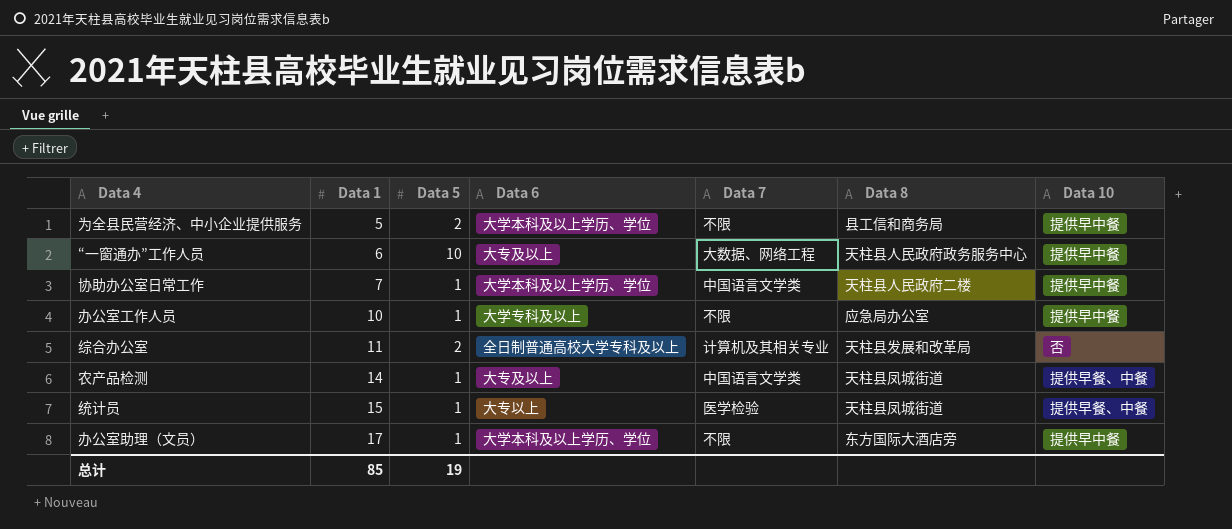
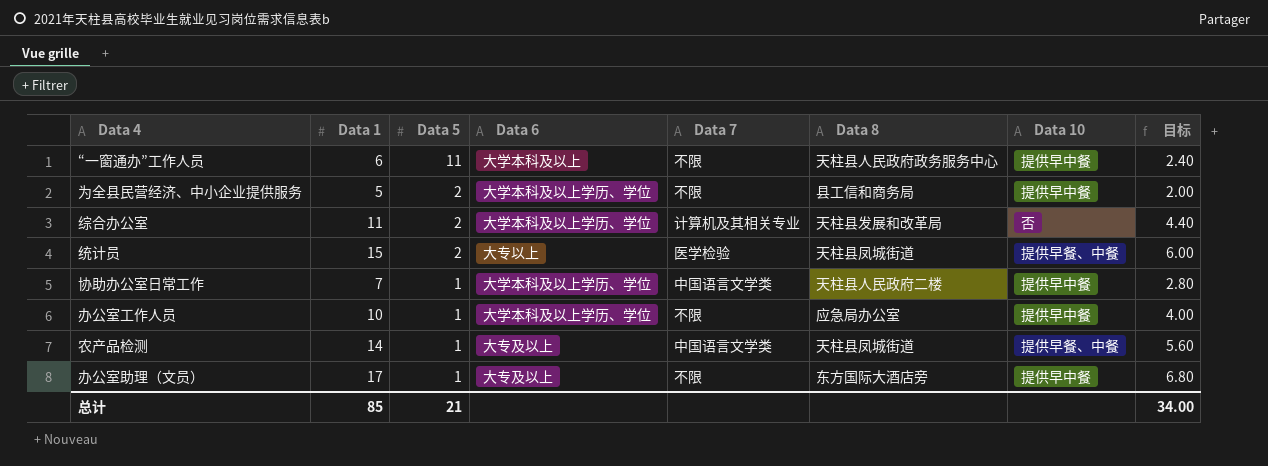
row order: Data 1 ascending -> Data 5 descending
column 目标 | formula: none -> [Data 1] * 0.4
“一窗通办”工作人员 | Data 5: 10 -> 11
“一窗通办”工作人员 | Data 6: 大专及以上 -> 大学本科及以上
“一窗通办”工作人员 | Data 7: 大数据、网络工程 -> 不限
综合办公室 | Data 6: 全日制普通高校大学专科及以上 -> 大学本科及以上学历、学位
统计员 | Data 5: 1 -> 2
办公室工作人员 | Data 6: 大学专科及以上 -> 大学本科及以上学历、学位
办公室助理（文员） | Data 6: 大学本科及以上学历、学位 -> 大专及以上
总计 | Data 5: 19 -> 21

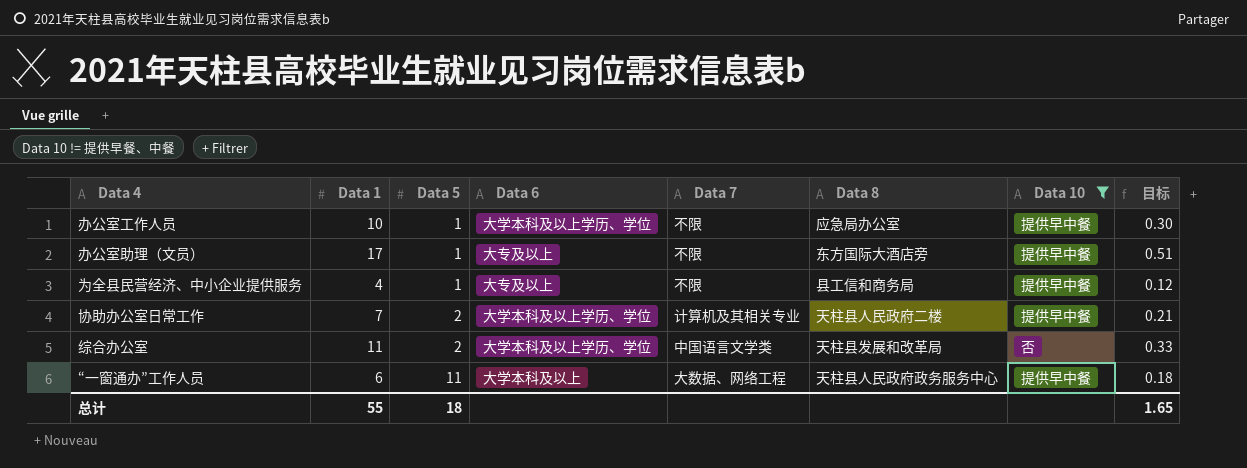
filter: none -> Data 10 != 提供早餐、中餐
row order: Data 5 descending -> Data 5 ascending
column 目标 | formula: [Data 1] * 0.4 -> [Data 1] * 0.03
为全县民营经济、中小企业提供服务 | Data 1: 5 -> 4
为全县民营经济、中小企业提供服务 | Data 5: 2 -> 1
为全县民营经济、中小企业提供服务 | Data 6: 大学本科及以上学历、学位 -> 大专及以上
协助办公室日常工作 | Data 5: 1 -> 2
协助办公室日常工作 | Data 7: 中国语言文学类 -> 计算机及其相关专业
综合办公室 | Data 7: 计算机及其相关专业 -> 中国语言文学类
“一窗通办”工作人员 | Data 7: 不限 -> 大数据、网络工程
总计 | Data 1: 85 -> 55
总计 | Data 5: 21 -> 18
总计 | 目标: 34.00 -> 1.65

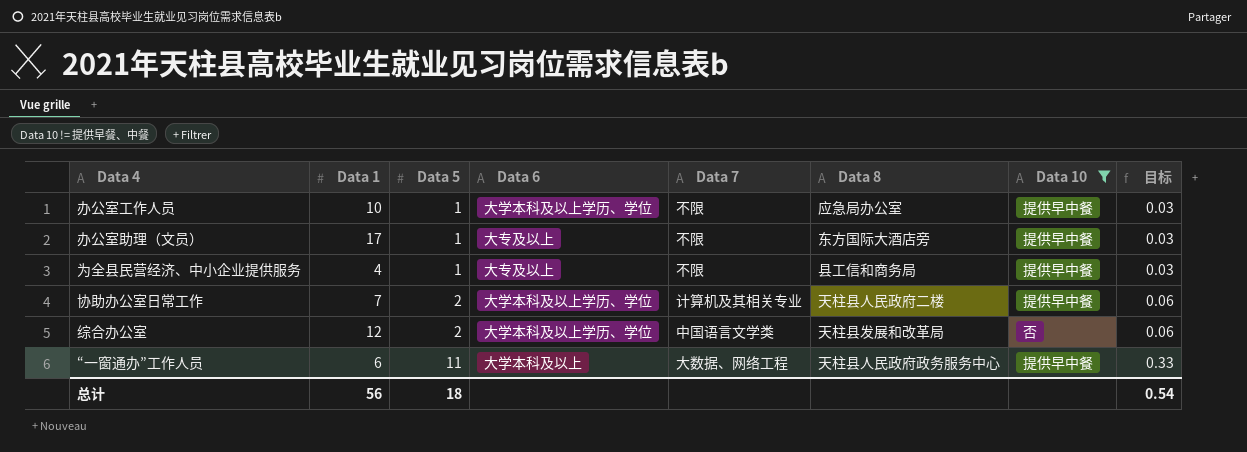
column 目标 | formula: [Data 1] * 0.03 -> [Data 5] * 0.03
综合办公室 | Data 1: 11 -> 12
总计 | Data 1: 55 -> 56
总计 | 目标: 1.65 -> 0.54

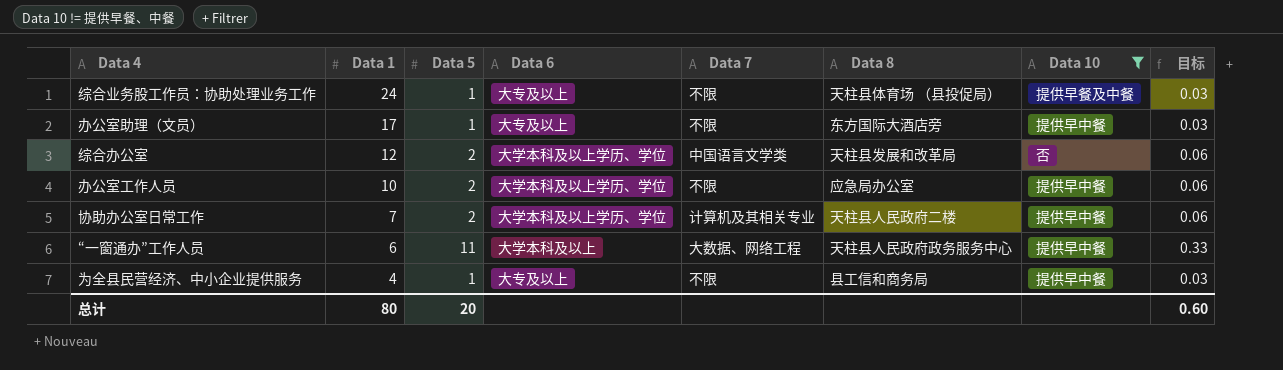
row order: Data 5 ascending -> Data 1 descending
row 综合业务股工作员：协助处理业务工作: none -> 24 | 1 | 大专及以上 | 不限 | 天柱县体育场 （县投促局） | 提供早餐及中餐 | 0.03
办公室工作人员 | Data 5: 1 -> 2
办公室工作人员 | 目标: 0.03 -> 0.06
总计 | Data 1: 56 -> 80
总计 | Data 5: 18 -> 20
总计 | 目标: 0.54 -> 0.60

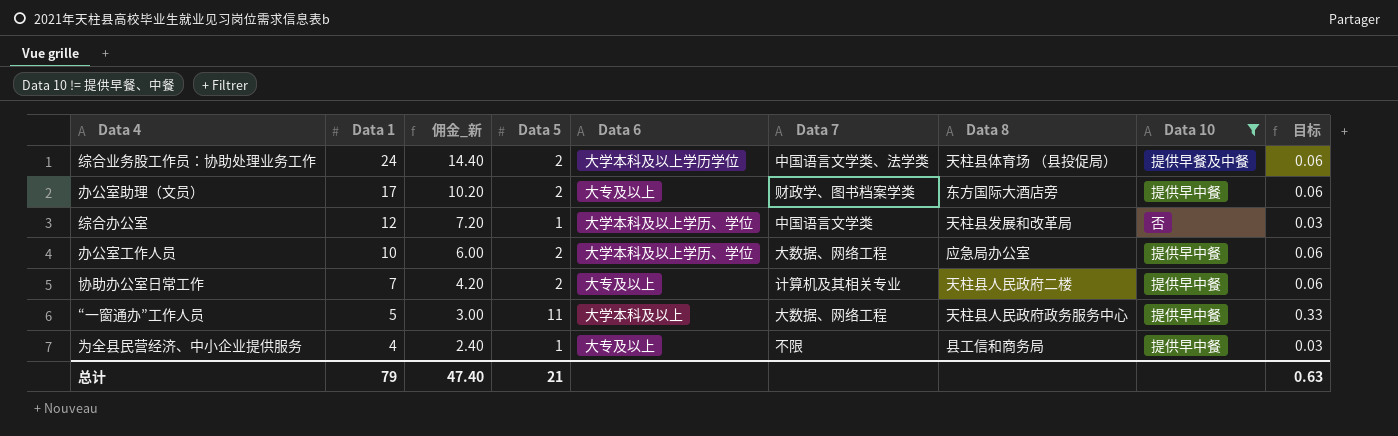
column 佣金_新 | formula: none -> [Data 1] * 0.6
综合业务股工作员：协助处理业务工作 | Data 5: 1 -> 2
综合业务股工作员：协助处理业务工作 | Data 6: 大专及以上 -> 大学本科及以上学历学位
综合业务股工作员：协助处理业务工作 | Data 7: 不限 -> 中国语言文学类、法学类
综合业务股工作员：协助处理业务工作 | 目标: 0.03 -> 0.06
办公室助理（文员） | Data 5: 1 -> 2
办公室助理（文员） | Data 7: 不限 -> 财政学、图书档案学类
办公室助理（文员） | 目标: 0.03 -> 0.06
综合办公室 | Data 5: 2 -> 1
综合办公室 | 目标: 0.06 -> 0.03
办公室工作人员 | Data 7: 不限 -> 大数据、网络工程
协助办公室日常工作 | Data 6: 大学本科及以上学历、学位 -> 大专及以上
“一窗通办”工作人员 | Data 1: 6 -> 5
总计 | Data 1: 80 -> 79
总计 | Data 5: 20 -> 21
总计 | 目标: 0.60 -> 0.63

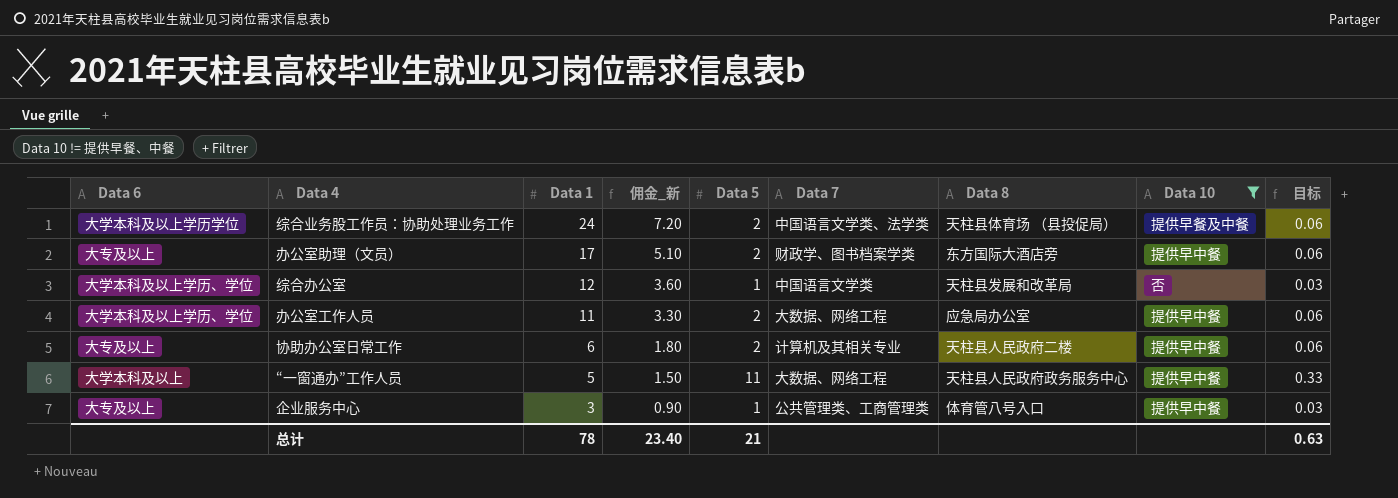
column Data 6 | position: 5 -> 1
column 佣金_新 | formula: [Data 1] * 0.6 -> [Data 1] * 0.3
row 为全县民营经济、中小企业提供服务: 4 | 2.40 | 1 | 大专及以上 | 不限 | 县工信和商务局 | 提供早中餐 | 0.03 -> none
办公室工作人员 | Data 1: 10 -> 11
协助办公室日常工作 | Data 1: 7 -> 6
row 企业服务中心: none -> 大专及以上 | 3 | 0.90 | 1 | 公共管理类、工商管理类 | 体育管八号入口 | 提供早中餐 | 0.03
总计 | Data 1: 79 -> 78
总计 | 佣金_新: 47.40 -> 23.40

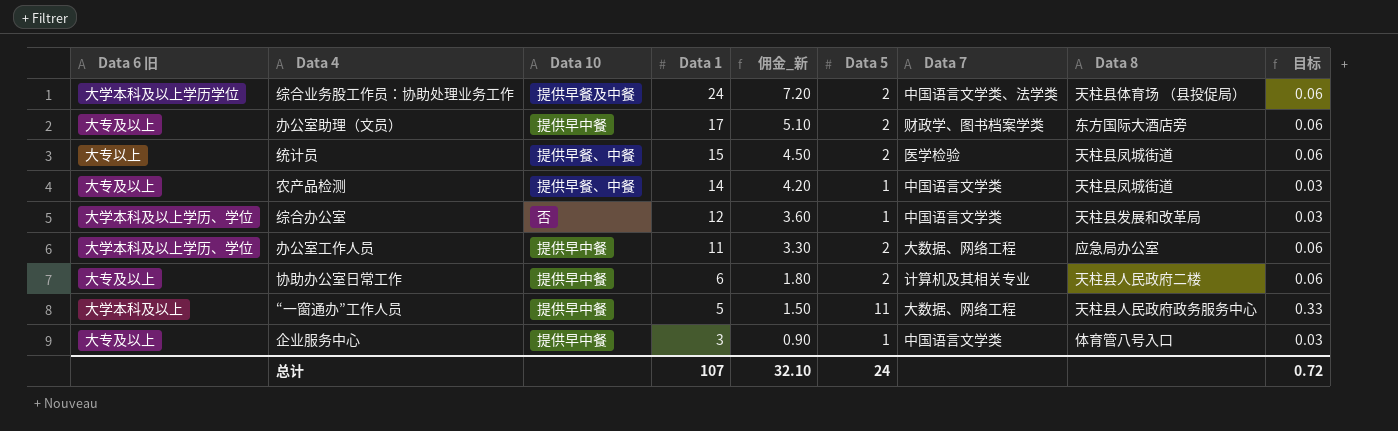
filter: Data 10 != 提供早餐、中餐 -> none
column name: Data 6 -> Data 6 旧
column Data 10 | position: 8 -> 3
企业服务中心 | Data 7: 公共管理类、工商管理类 -> 中国语言文学类
总计 | Data 1: 78 -> 107
总计 | 佣金_新: 23.40 -> 32.10
总计 | Data 5: 21 -> 24
总计 | 目标: 0.63 -> 0.72

